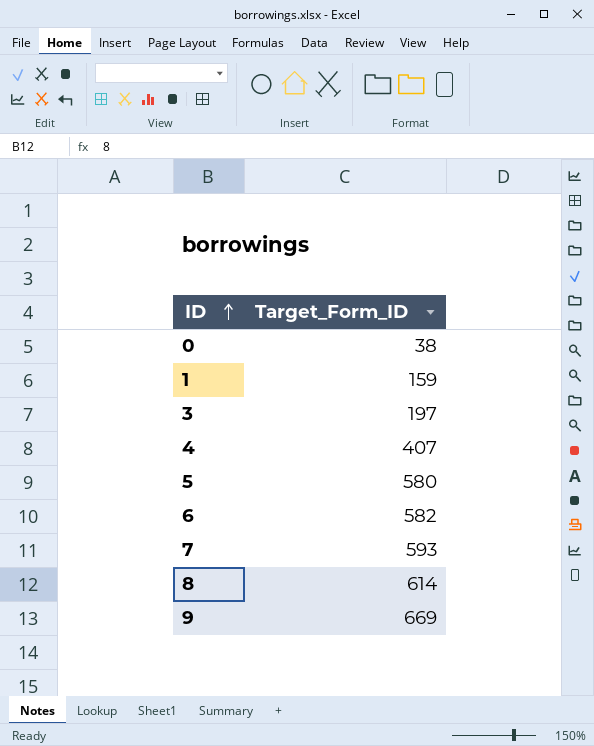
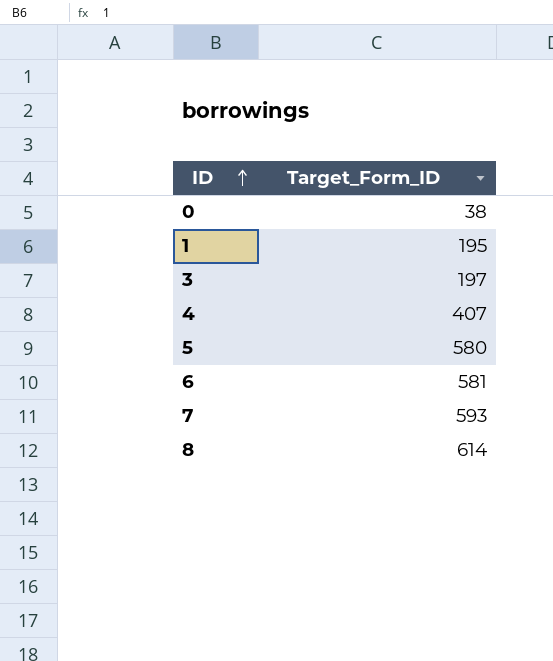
row 9: 669 -> none
1 | Target_Form_ID: 159 -> 195
6 | Target_Form_ID: 582 -> 581

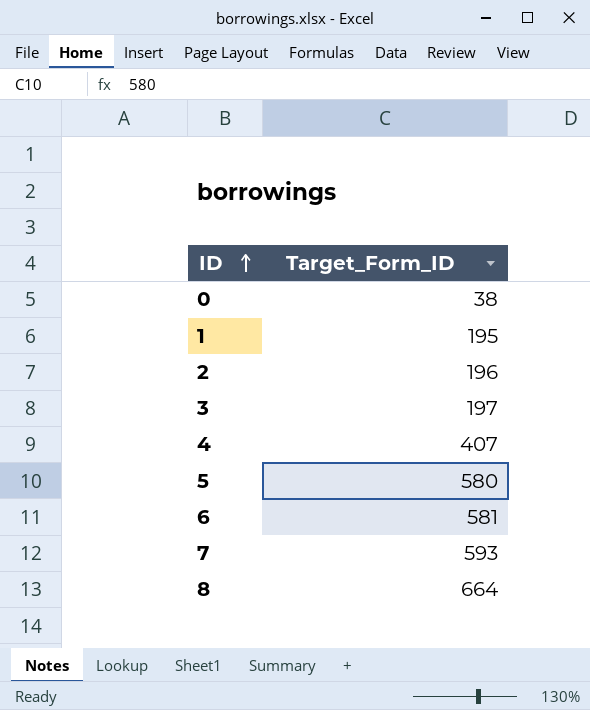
row 2: none -> 196
8 | Target_Form_ID: 614 -> 664

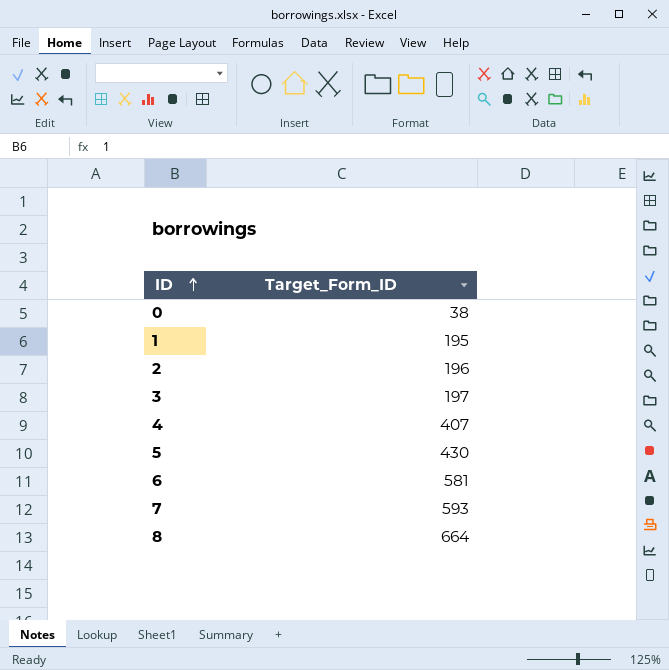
5 | Target_Form_ID: 580 -> 430

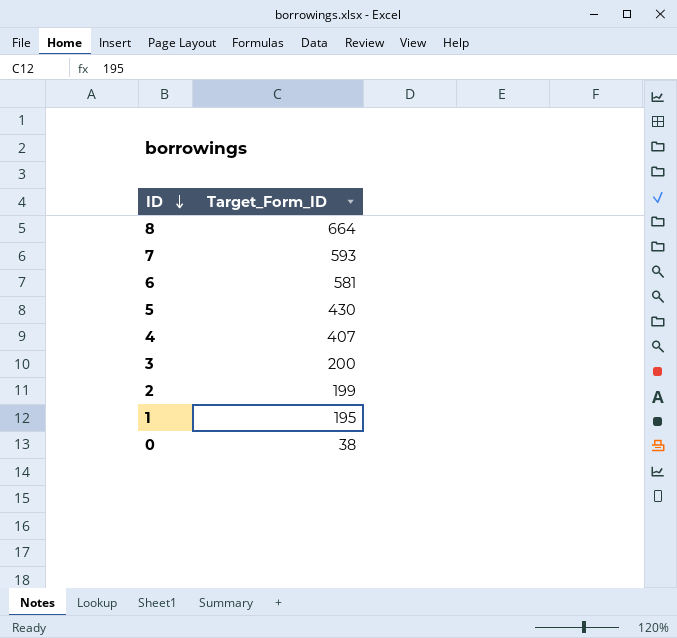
row order: ID ascending -> ID descending
3 | Target_Form_ID: 197 -> 200
2 | Target_Form_ID: 196 -> 199

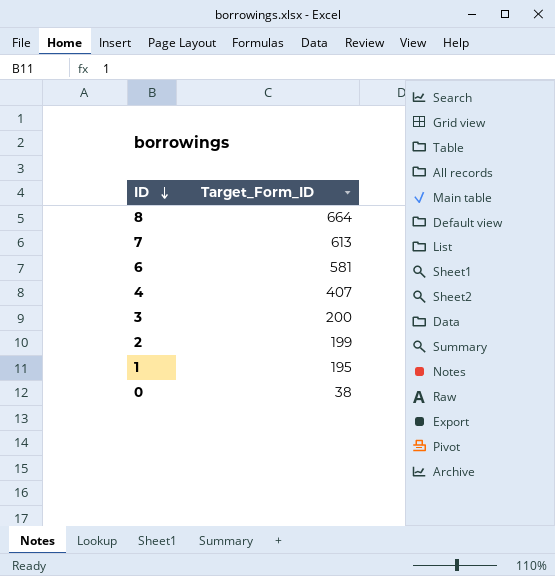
row 5: 430 -> none
7 | Target_Form_ID: 593 -> 613

